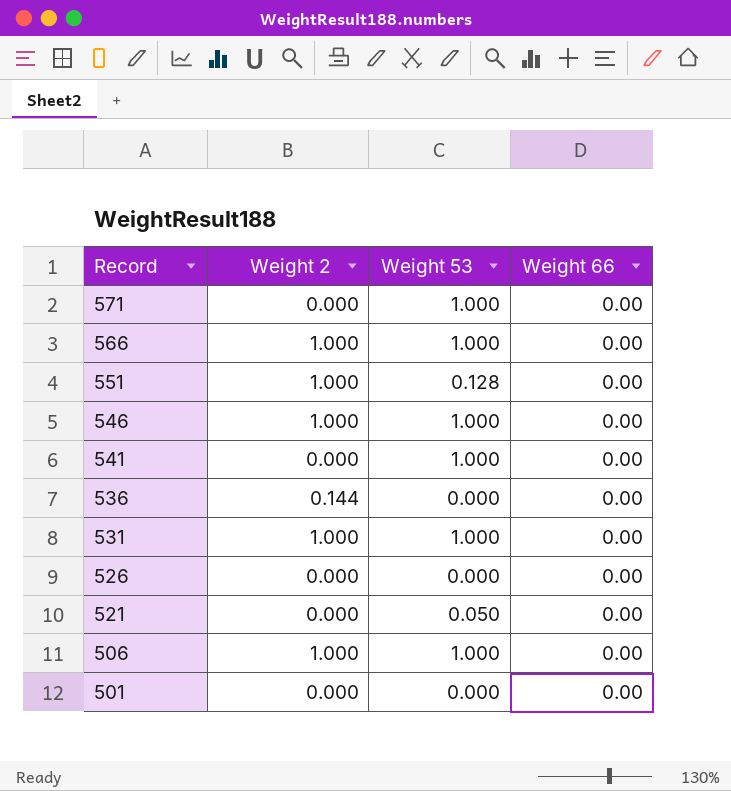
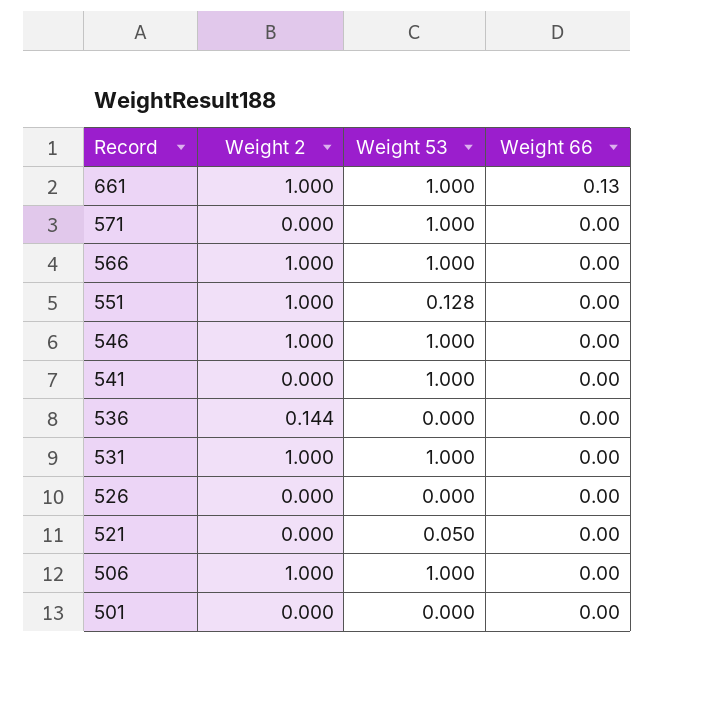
row 661: none -> 1.000 | 1.000 | 0.13

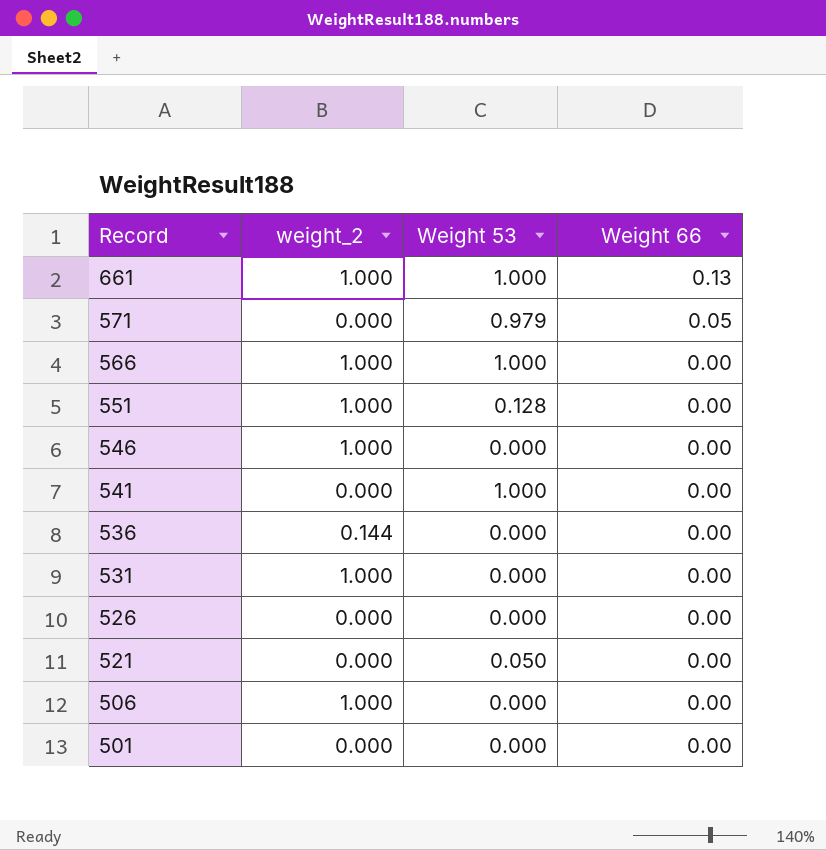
column name: Weight 2 -> weight_2
571 | Weight 53: 1.000 -> 0.979
571 | Weight 66: 0.00 -> 0.05
546 | Weight 53: 1.000 -> 0.000
531 | Weight 53: 1.000 -> 0.000
506 | Weight 53: 1.000 -> 0.000

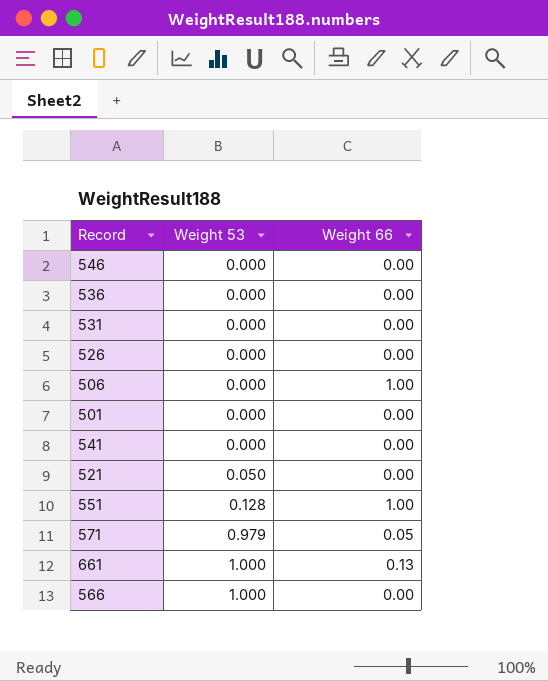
row order: Record descending -> Weight 53 ascending
column weight_2 | position: 2 -> none
506 | Weight 66: 0.00 -> 1.00
541 | Weight 53: 1.000 -> 0.000
551 | Weight 66: 0.00 -> 1.00

